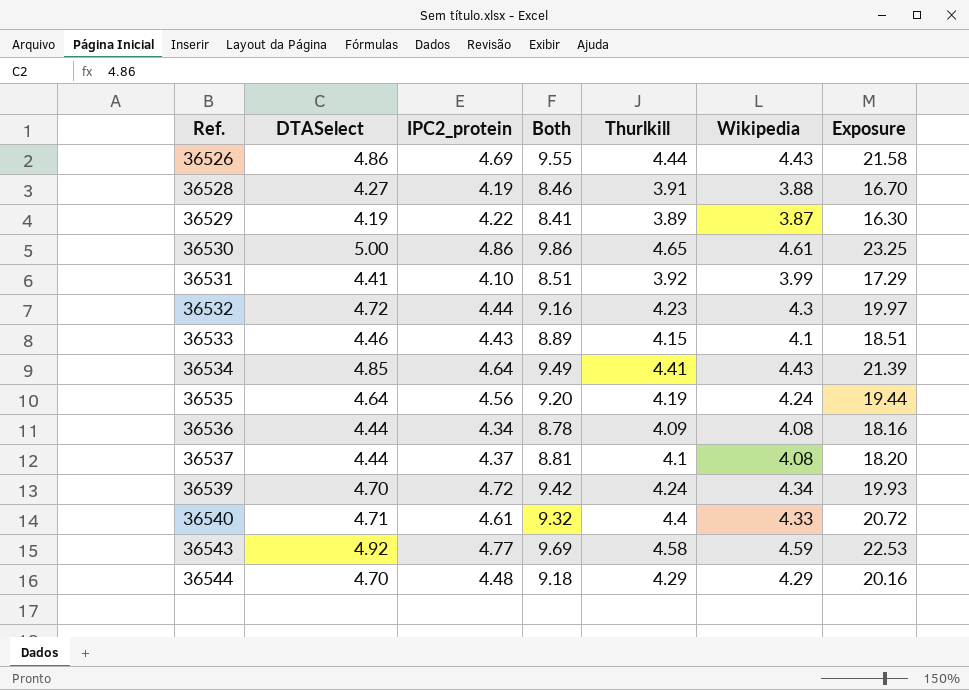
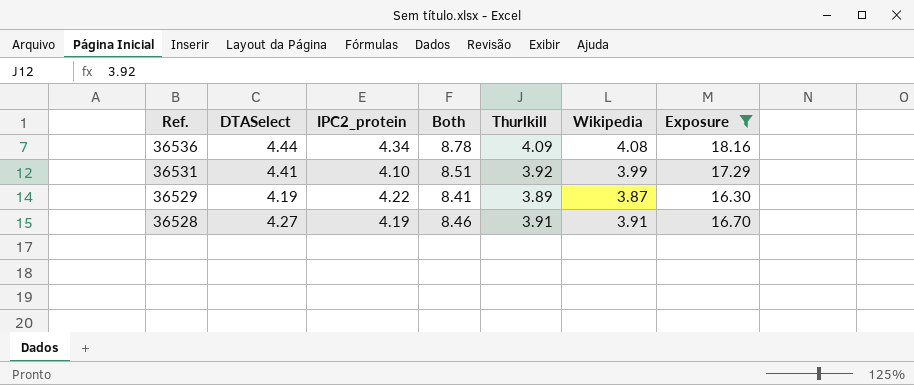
filter: none -> Exposure <= 18.16
row order: Ref. ascending -> Ref. descending
36528 | Wikipedia: 3.88 -> 3.91

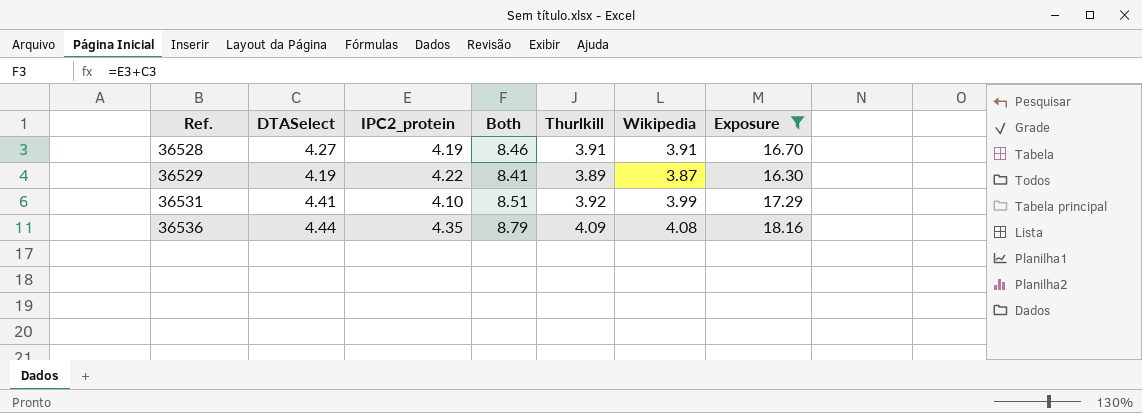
row order: Ref. descending -> Ref. ascending
36536 | IPC2_protein: 4.34 -> 4.35
36536 | Both: 8.78 -> 8.79

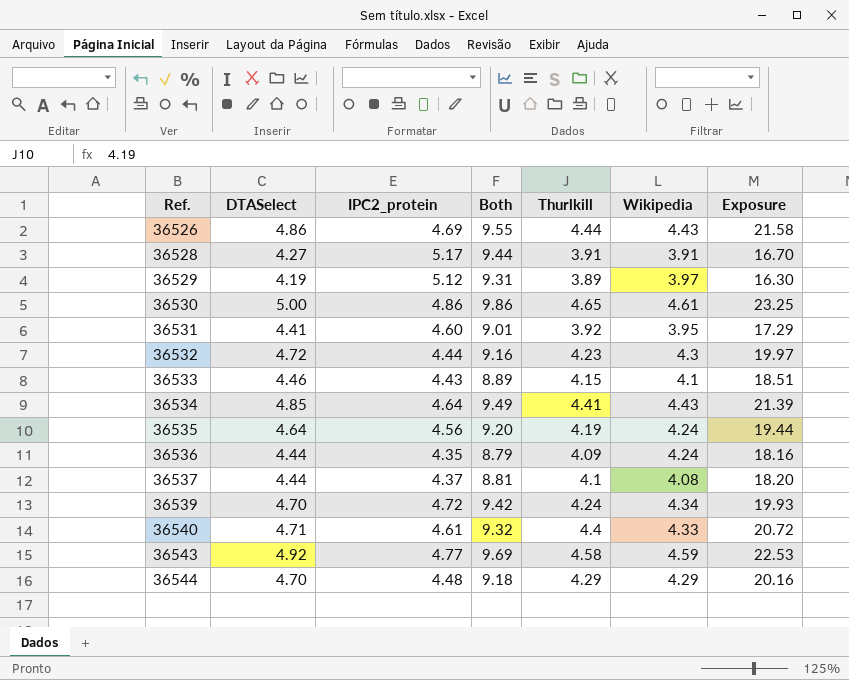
filter: Exposure <= 18.16 -> none
36528 | IPC2_protein: 4.19 -> 5.17
36528 | Both: 8.46 -> 9.44
36529 | IPC2_protein: 4.22 -> 5.12
36529 | Both: 8.41 -> 9.31
36529 | Wikipedia: 3.87 -> 3.97
36531 | IPC2_protein: 4.10 -> 4.60
36531 | Both: 8.51 -> 9.01
36531 | Wikipedia: 3.99 -> 3.95
36536 | Wikipedia: 4.08 -> 4.24

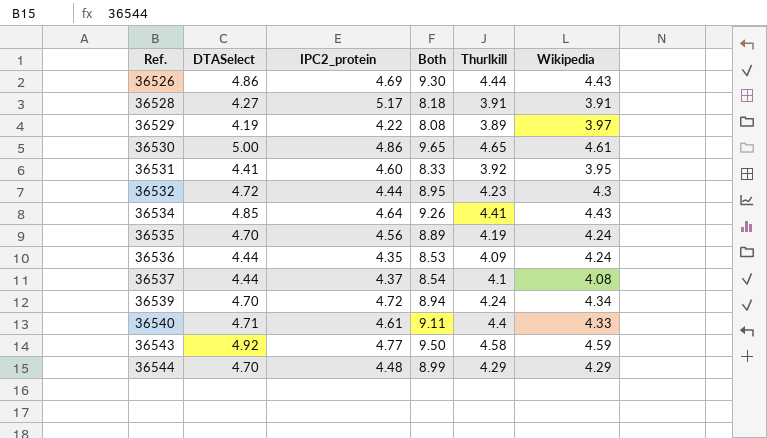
column Exposure | formula: [DTASelect] * [Thurlkill] -> none
column Both | formula: [DTASelect] + [IPC2_protein] -> [DTASelect] + [Thurlkill]
row 36533: 4.46 | 4.43 | 8.89 | 4.15 | 4.1 | 18.51 -> none
36529 | IPC2_protein: 5.12 -> 4.22
36535 | DTASelect: 4.64 -> 4.70

